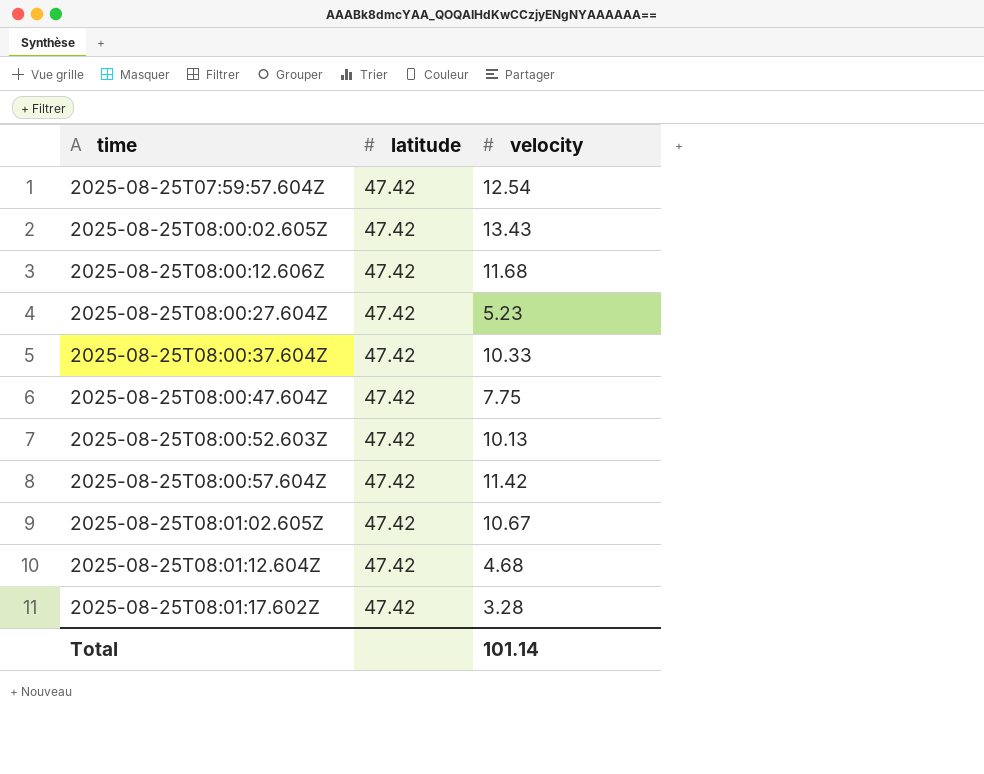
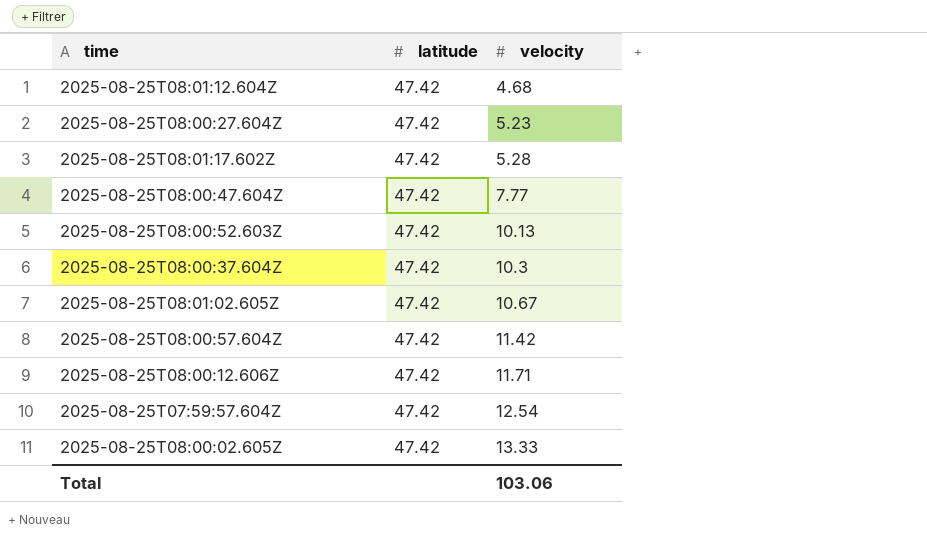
row order: time ascending -> velocity ascending
2025-08-25T08:01:17.602Z | velocity: 3.28 -> 5.28
2025-08-25T08:00:47.604Z | velocity: 7.75 -> 7.77
2025-08-25T08:00:37.604Z | velocity: 10.33 -> 10.3
2025-08-25T08:00:12.606Z | velocity: 11.68 -> 11.71
2025-08-25T08:00:02.605Z | velocity: 13.43 -> 13.33
Total | velocity: 101.14 -> 103.06

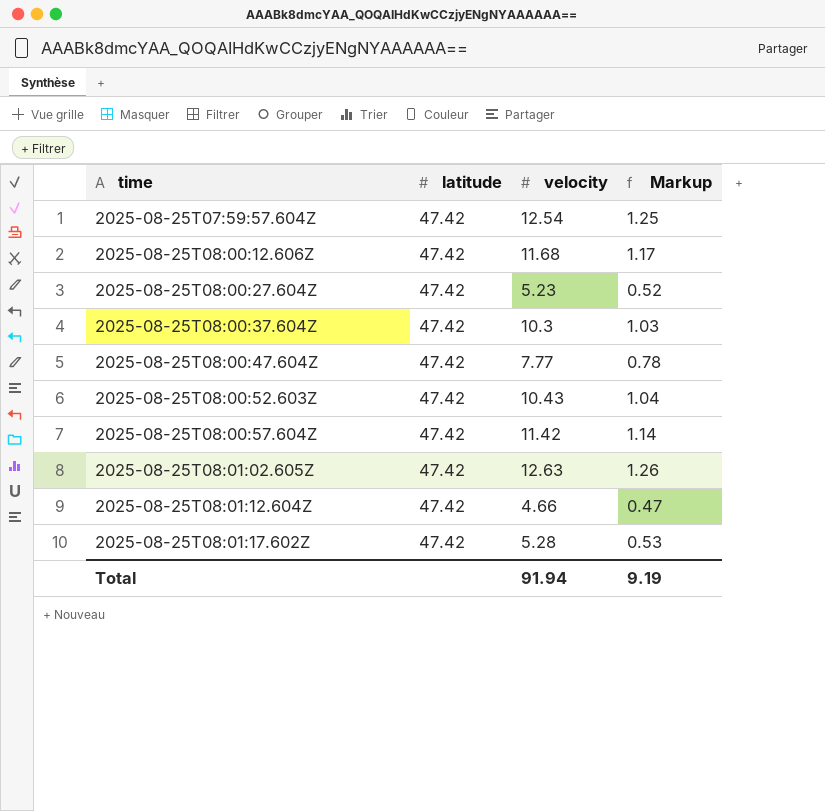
row order: velocity ascending -> time ascending
column Markup | formula: none -> [velocity] * 0.1
row 2025-08-25T08:00:02.605Z: 47.42 | 13.33 -> none
2025-08-25T08:00:12.606Z | velocity: 11.71 -> 11.68
2025-08-25T08:00:52.603Z | velocity: 10.13 -> 10.43
2025-08-25T08:01:02.605Z | velocity: 10.67 -> 12.63
2025-08-25T08:01:12.604Z | velocity: 4.68 -> 4.66
Total | velocity: 103.06 -> 91.94

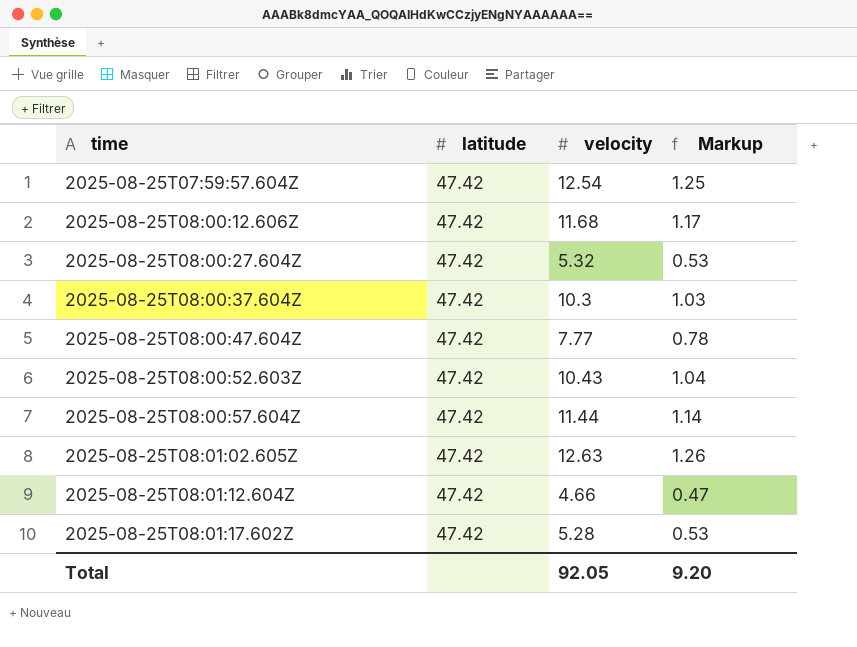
2025-08-25T08:00:27.604Z | velocity: 5.23 -> 5.32
2025-08-25T08:00:27.604Z | Markup: 0.52 -> 0.53
2025-08-25T08:00:57.604Z | velocity: 11.42 -> 11.44
Total | velocity: 91.94 -> 92.05
Total | Markup: 9.19 -> 9.20

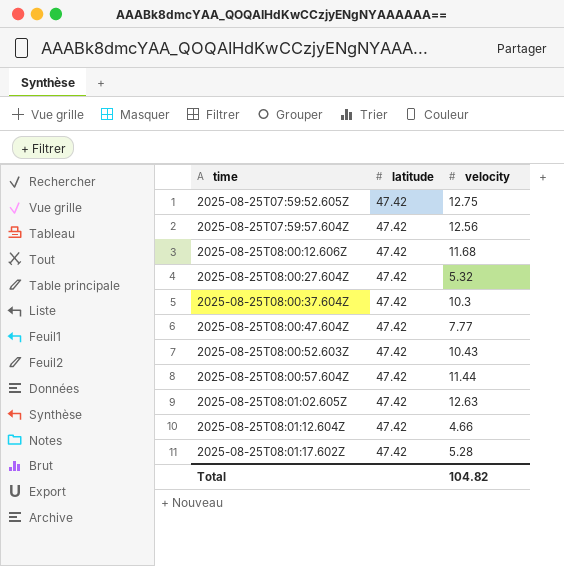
column Markup | formula: [velocity] * 0.1 -> none
row 2025-08-25T07:59:52.605Z: none -> 47.42 | 12.75
2025-08-25T07:59:57.604Z | velocity: 12.54 -> 12.56
Total | velocity: 92.05 -> 104.82

